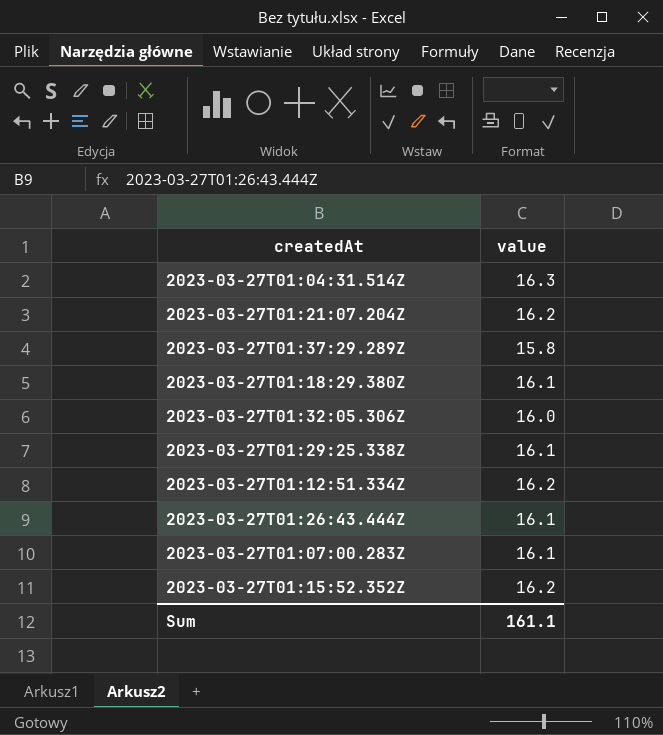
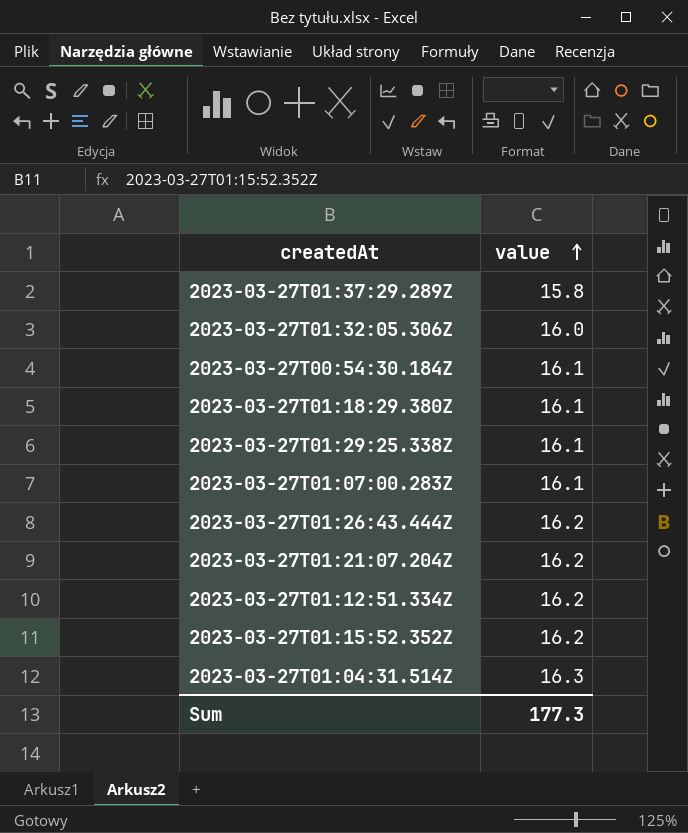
row order: none -> value ascending
row 2023-03-27T00:54:30.184Z: none -> 16.1
2023-03-27T01:26:43.444Z | value: 16.1 -> 16.2
Sum | value: 161.1 -> 177.3

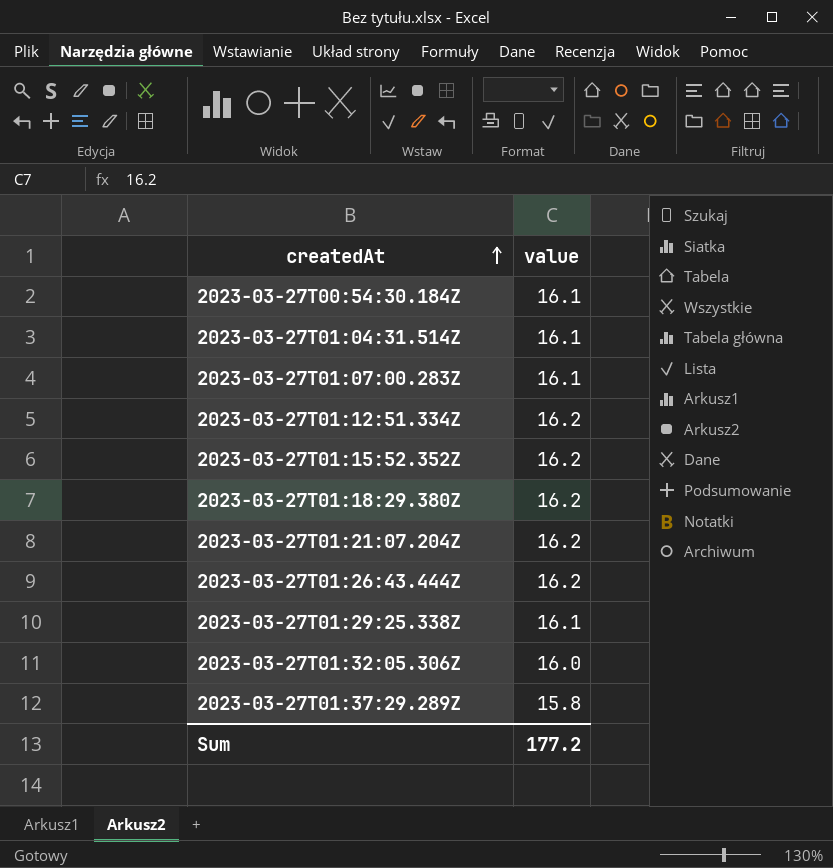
row order: value ascending -> createdAt ascending
2023-03-27T01:04:31.514Z | value: 16.3 -> 16.1
2023-03-27T01:18:29.380Z | value: 16.1 -> 16.2
Sum | value: 177.3 -> 177.2

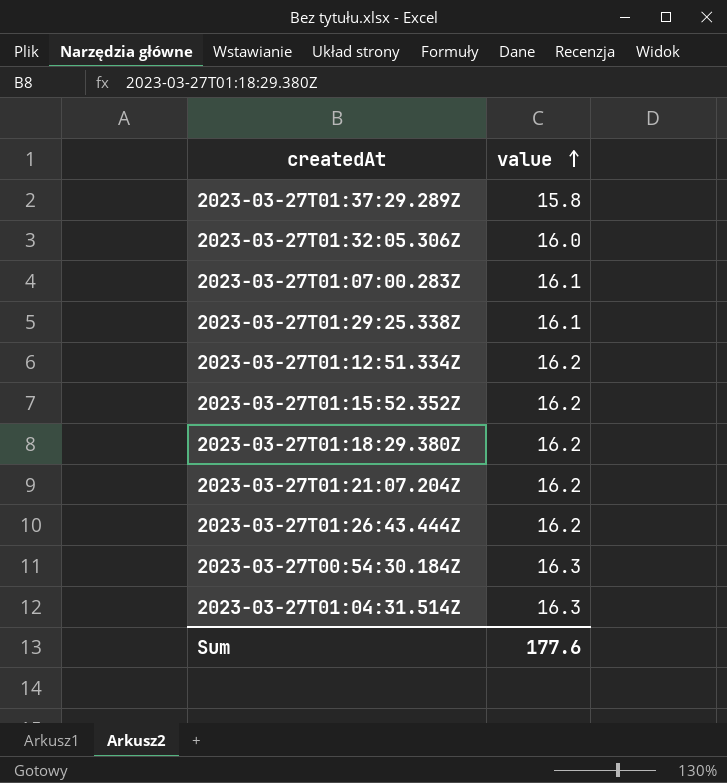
row order: createdAt ascending -> value ascending
2023-03-27T00:54:30.184Z | value: 16.1 -> 16.3
2023-03-27T01:04:31.514Z | value: 16.1 -> 16.3
Sum | value: 177.2 -> 177.6

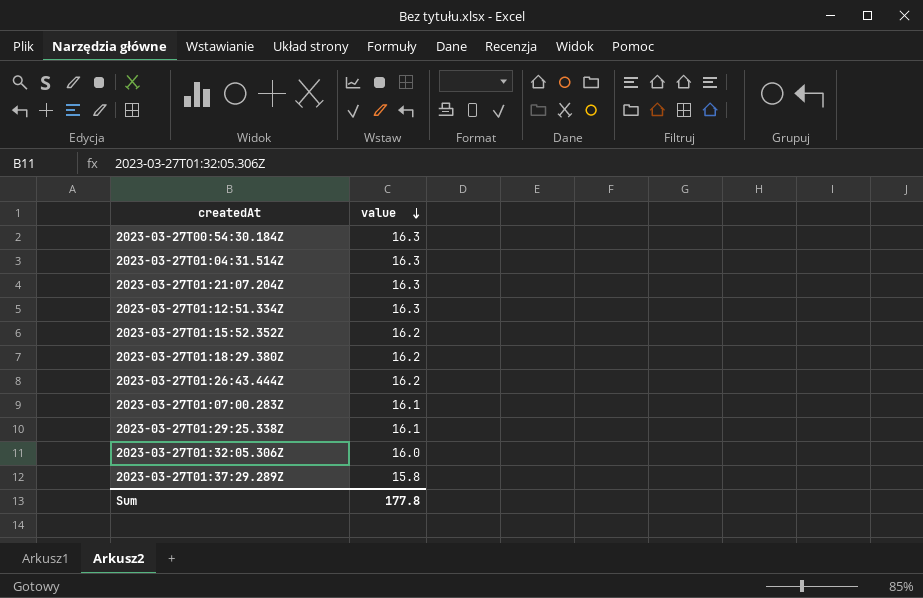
row order: value ascending -> value descending
2023-03-27T01:21:07.204Z | value: 16.2 -> 16.3
2023-03-27T01:12:51.334Z | value: 16.2 -> 16.3
Sum | value: 177.6 -> 177.8

